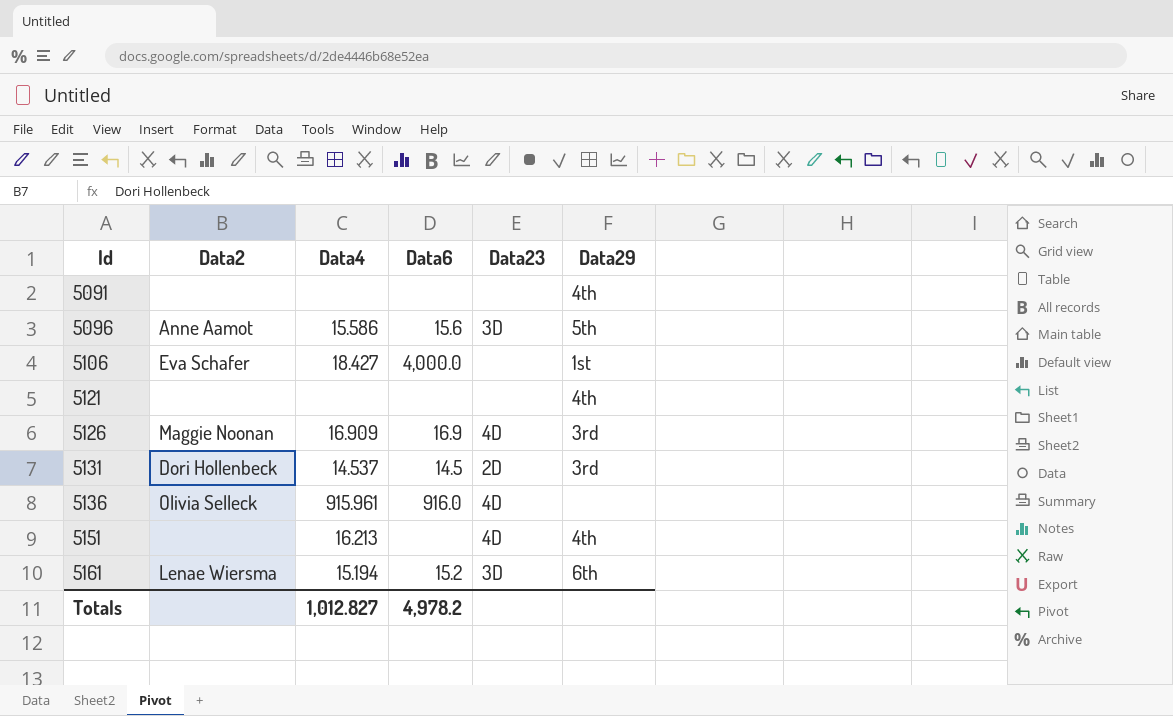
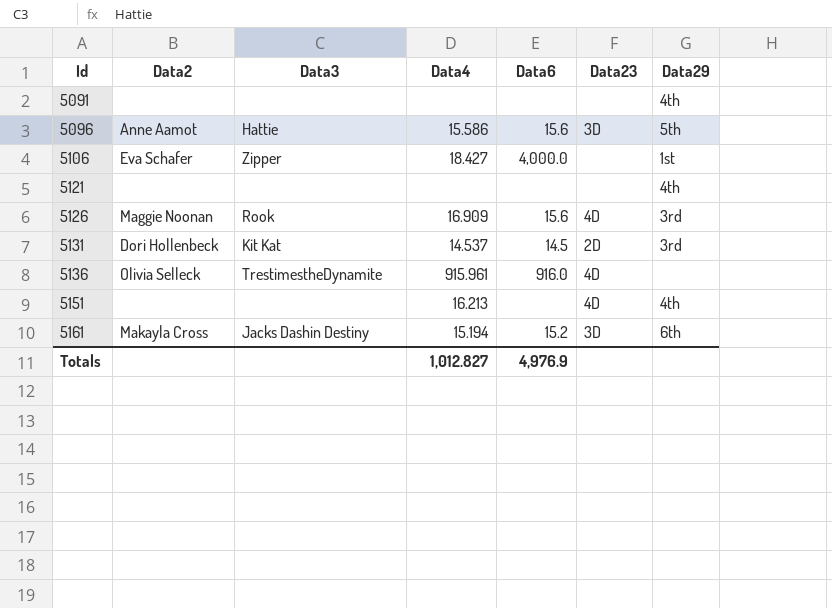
column Data3 | position: none -> 3
5126 | Data6: 16.9 -> 15.6
5161 | Data2: Lenae Wiersma -> Makayla Cross
Totals | Data6: 4,978.2 -> 4,976.9

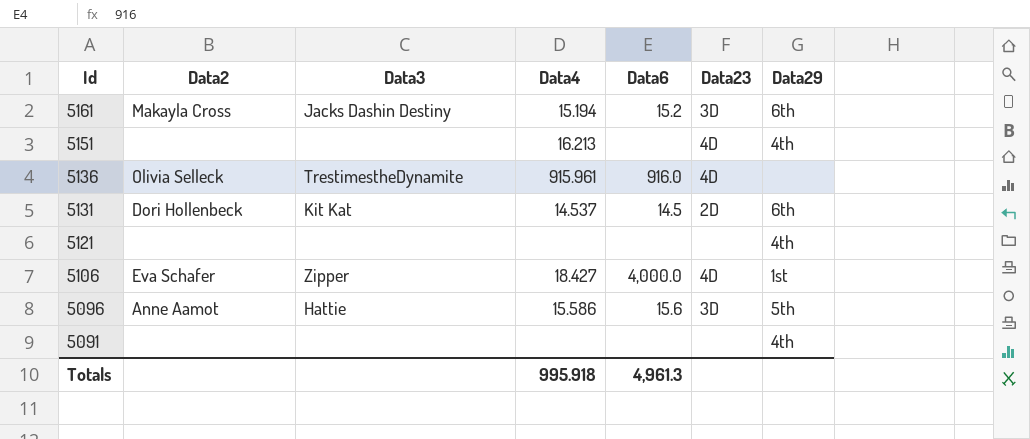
row order: Id ascending -> Id descending
row 5126: Maggie Noonan | Rook | 16.909 | 15.6 | 4D | 3rd -> none
5131 | Data29: 3rd -> 6th
5106 | Data23: none -> 4D
Totals | Data4: 1,012.827 -> 995.918
Totals | Data6: 4,976.9 -> 4,961.3

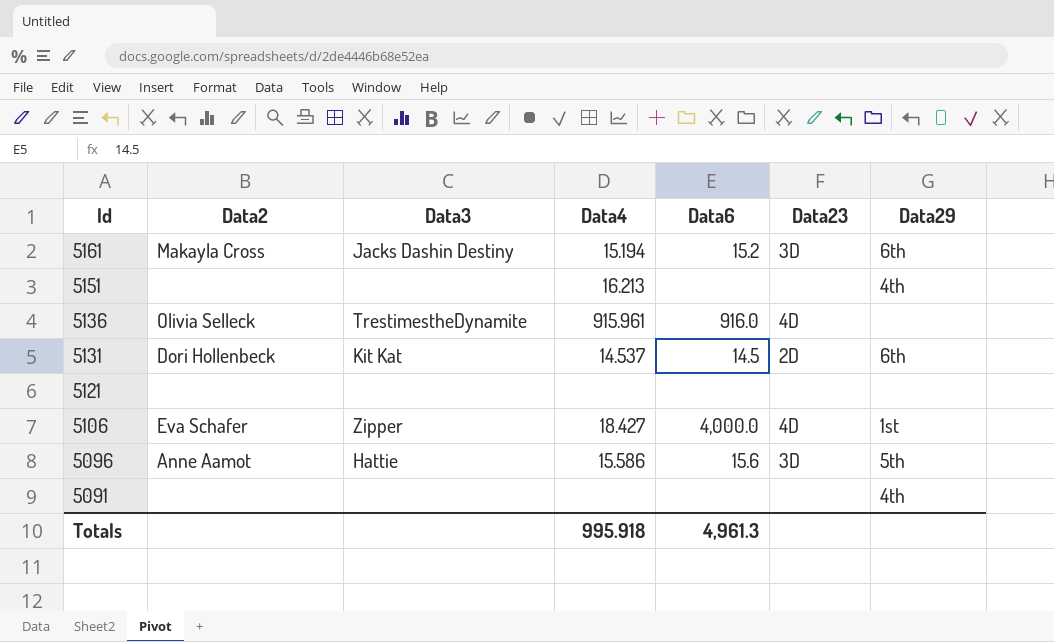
5151 | Data23: 4D -> none
5121 | Data29: 4th -> none

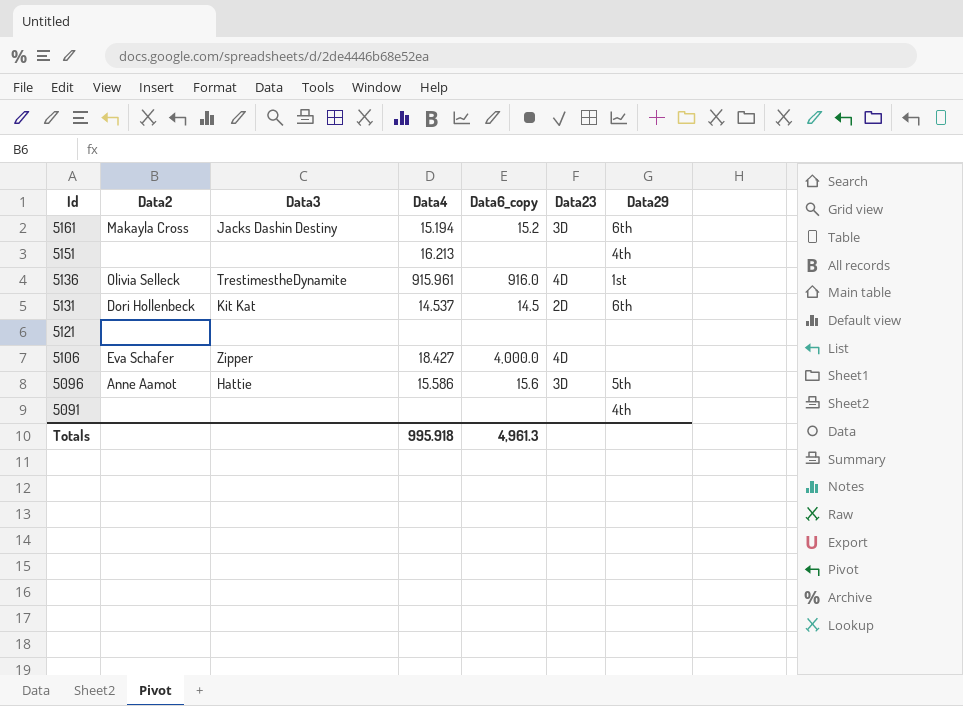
column name: Data6 -> Data6_copy
5136 | Data29: none -> 1st
5106 | Data29: 1st -> none

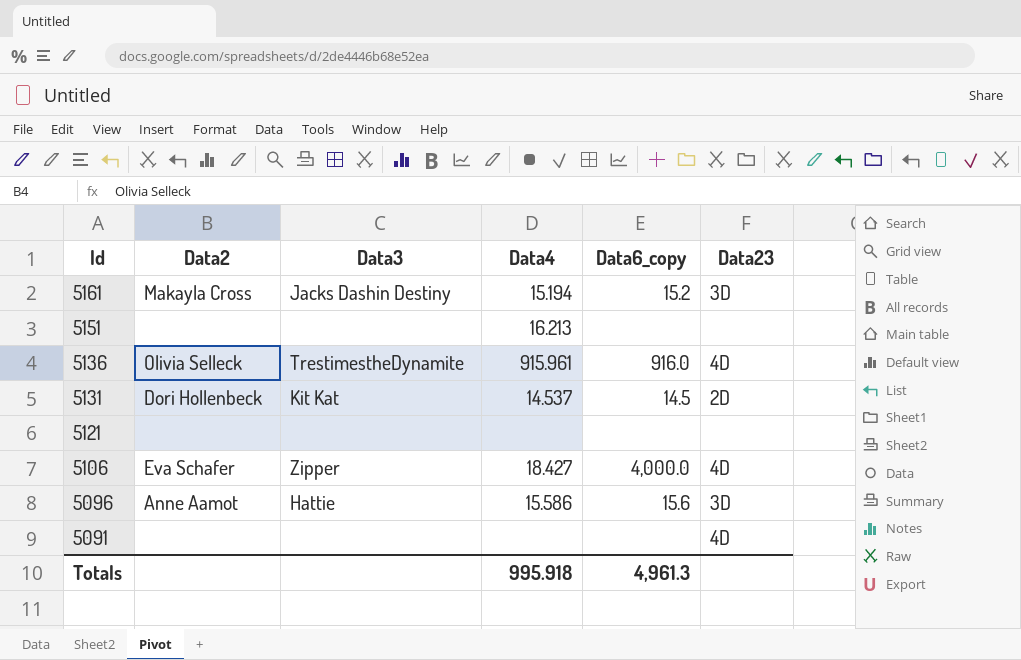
column Data29 | position: 7 -> none
5091 | Data23: none -> 4D

